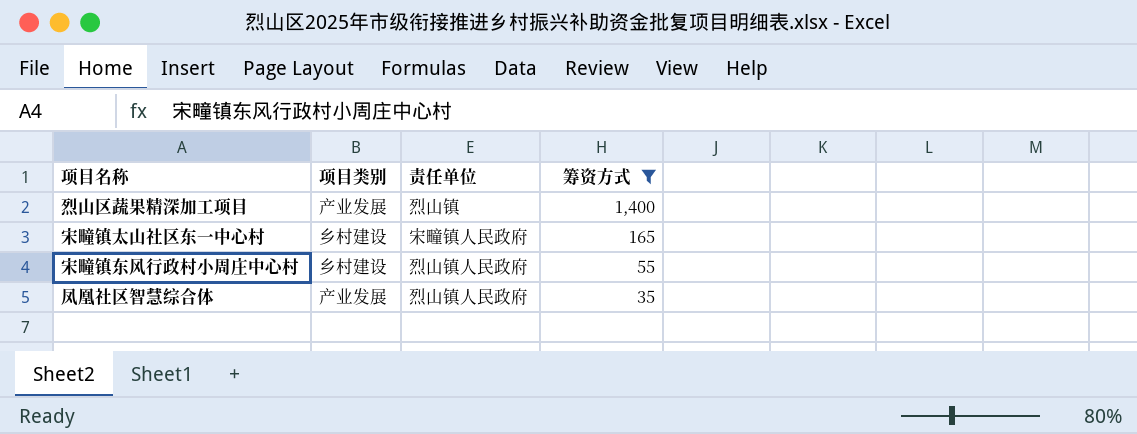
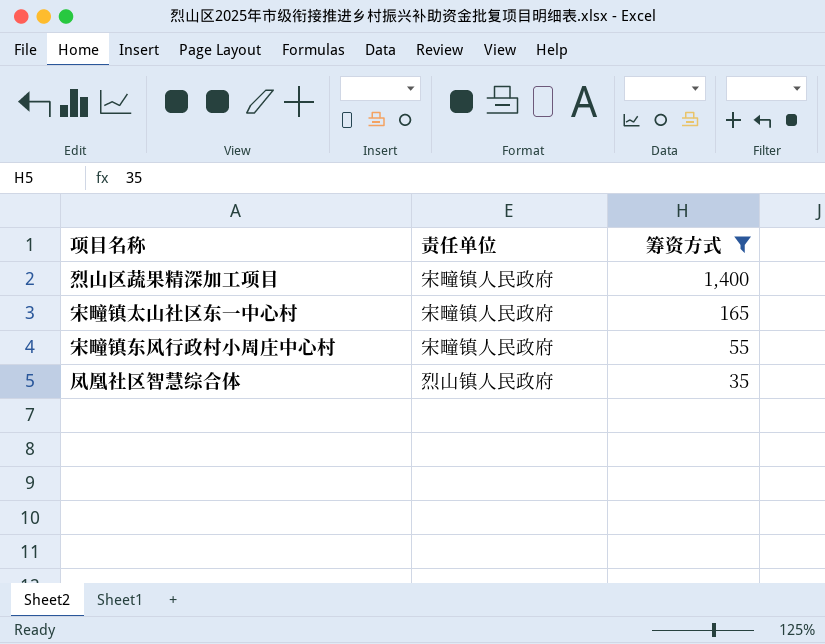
column 项目类别 | position: 2 -> none
烈山区蔬果精深加工项目 | 责任单位: 烈山镇 -> 宋疃镇人民政府
宋疃镇东风行政村小周庄中心村 | 责任单位: 烈山镇人民政府 -> 宋疃镇人民政府

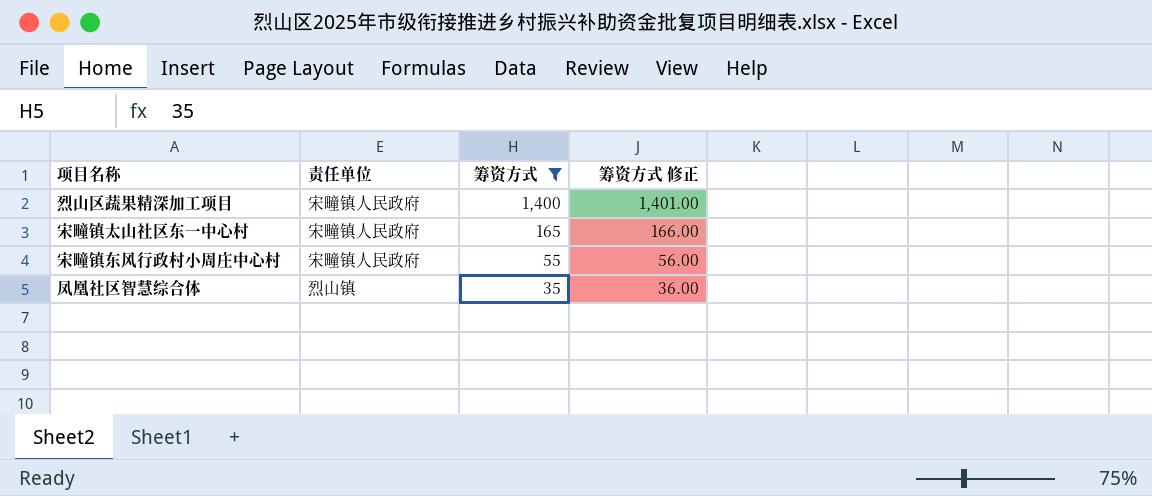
column 筹资方式 修正 | formula: none -> [筹资方式] + 1
凤凰社区智慧综合体 | 责任单位: 烈山镇人民政府 -> 烈山镇

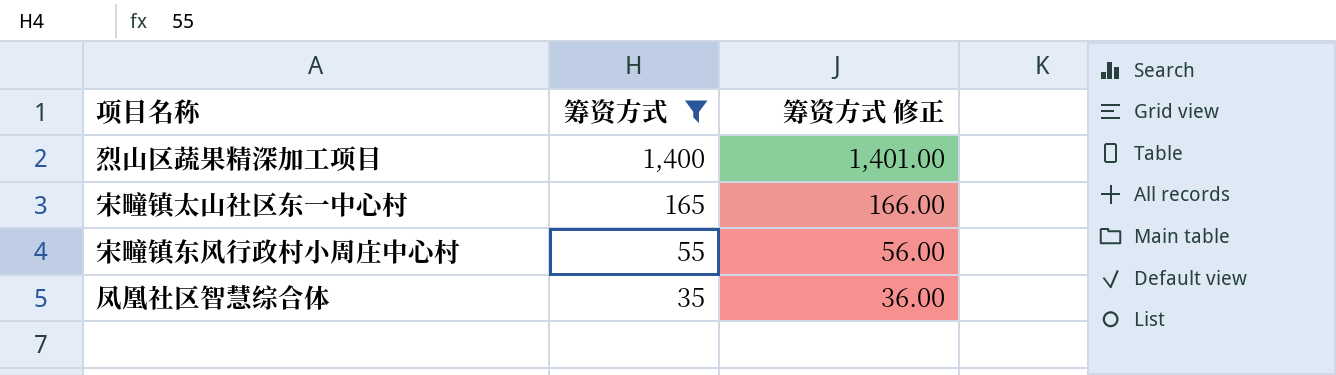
column 责任单位 | position: 2 -> none

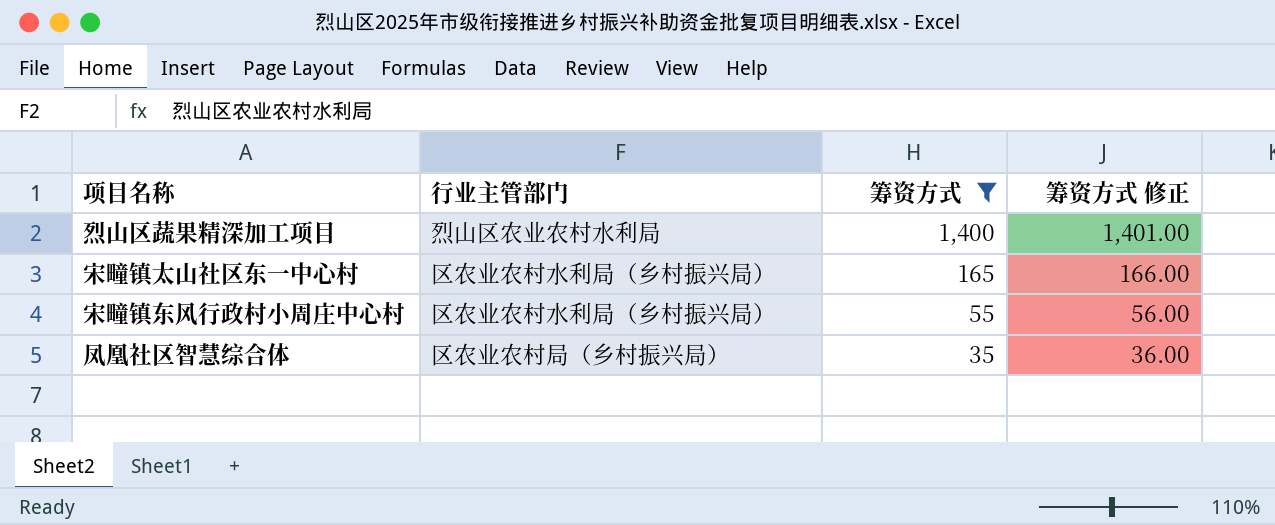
column 行业主管部门 | position: none -> 2

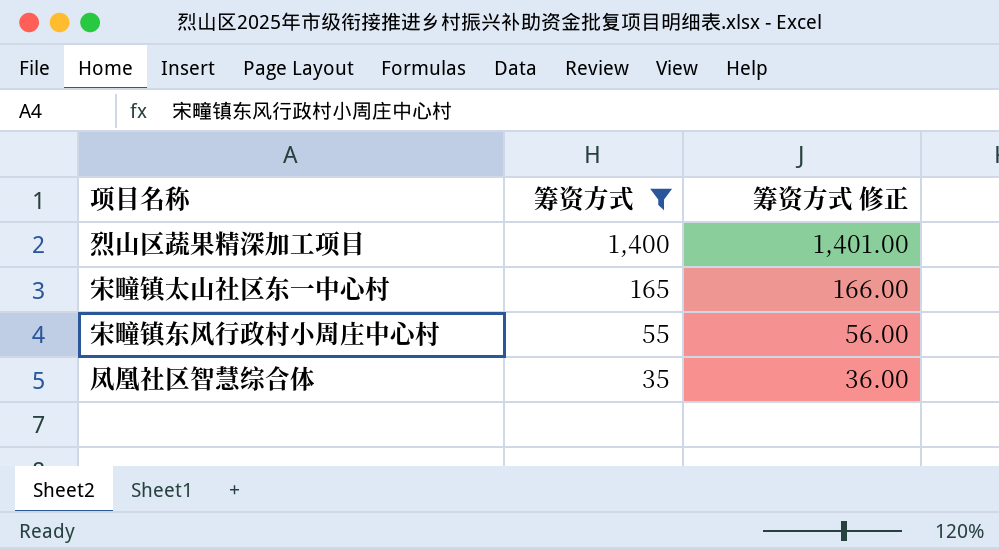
column 行业主管部门 | position: 2 -> none

